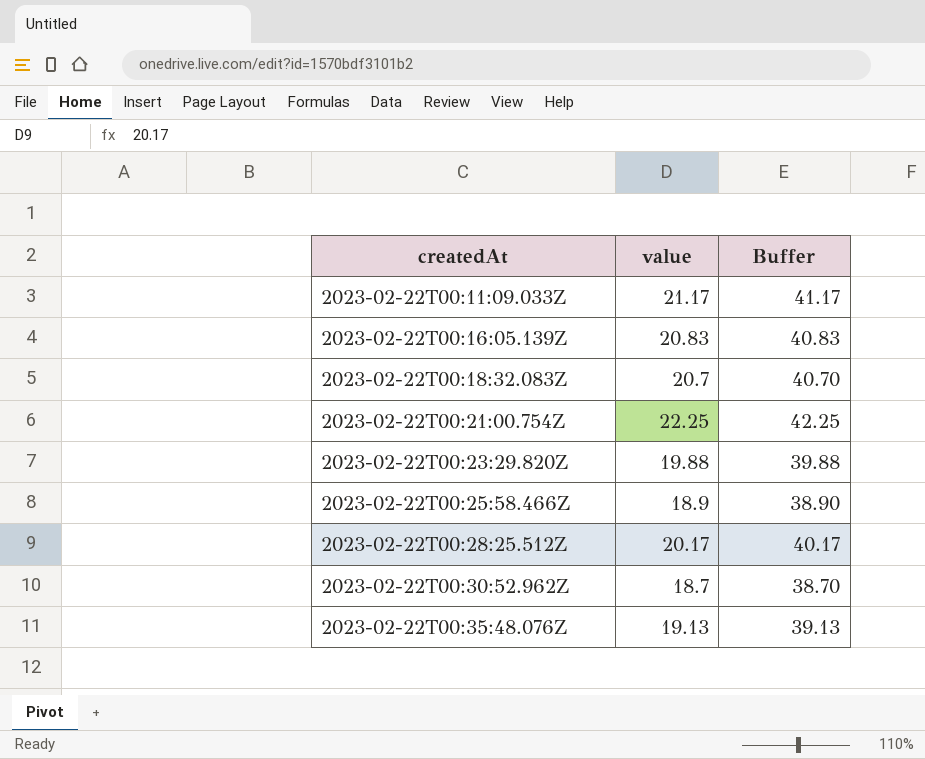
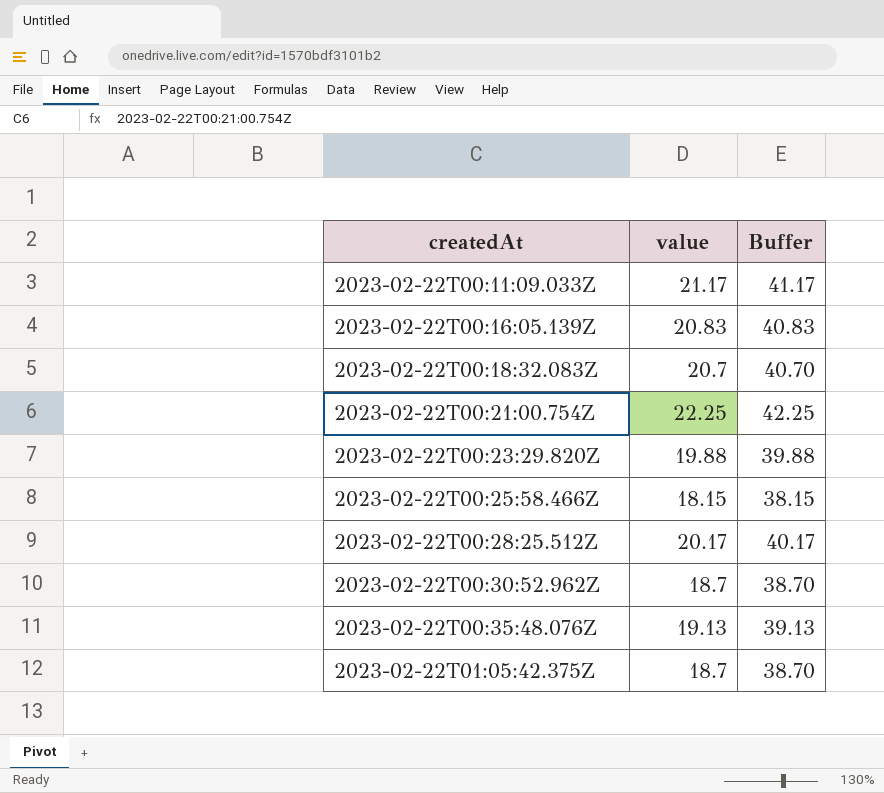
2023-02-22T00:25:58.466Z | value: 18.9 -> 18.15
2023-02-22T00:25:58.466Z | Buffer: 38.90 -> 38.15
row 2023-02-22T01:05:42.375Z: none -> 18.7 | 38.70

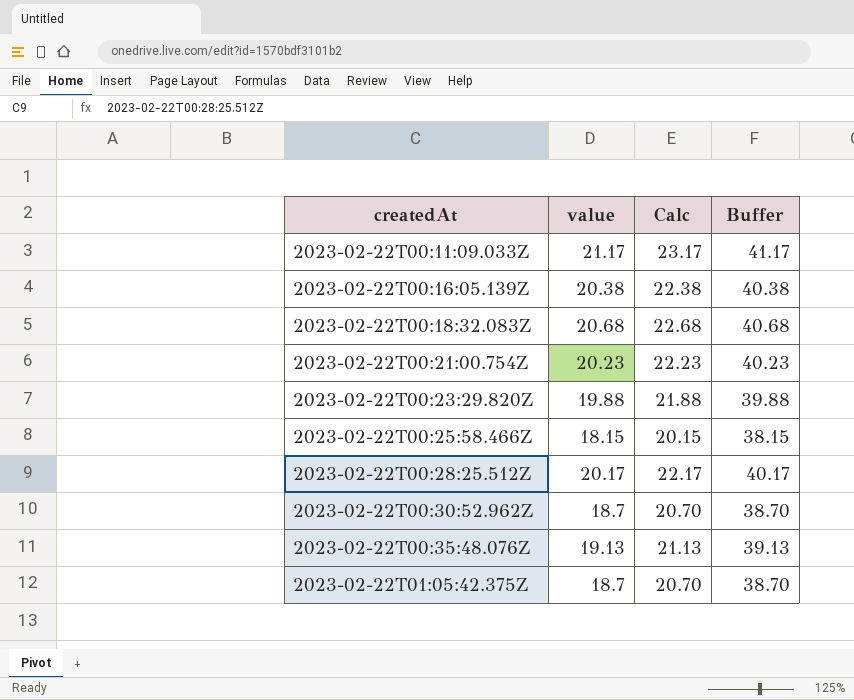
column Calc | formula: none -> [value] + 2
2023-02-22T00:16:05.139Z | value: 20.83 -> 20.38
2023-02-22T00:16:05.139Z | Buffer: 40.83 -> 40.38
2023-02-22T00:18:32.083Z | value: 20.7 -> 20.68
2023-02-22T00:18:32.083Z | Buffer: 40.70 -> 40.68
2023-02-22T00:21:00.754Z | value: 22.25 -> 20.23
2023-02-22T00:21:00.754Z | Buffer: 42.25 -> 40.23

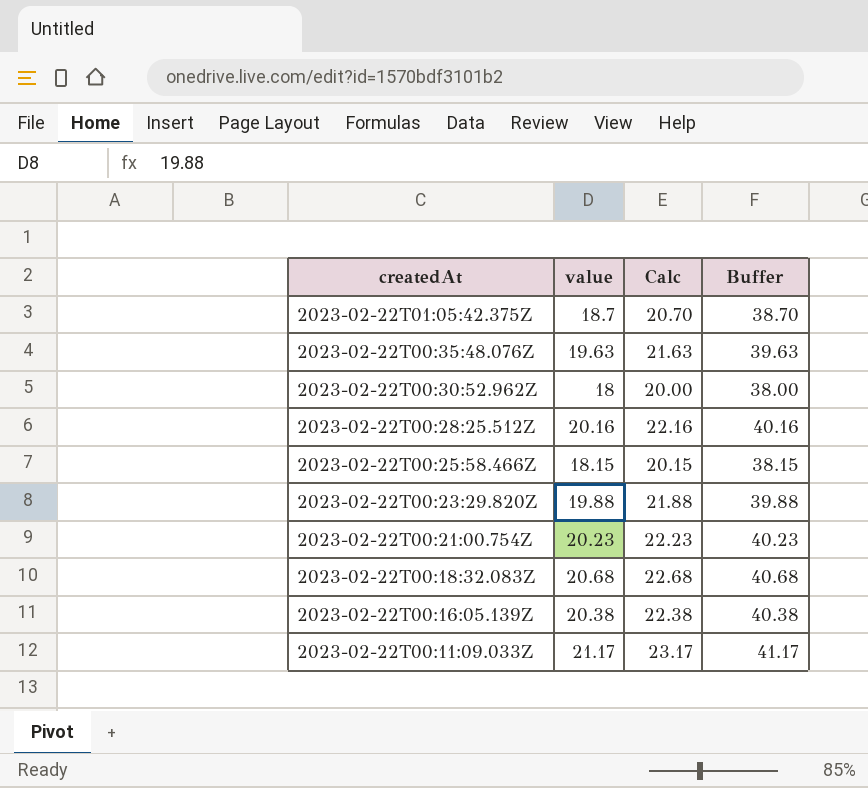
row order: createdAt ascending -> createdAt descending
2023-02-22T00:35:48.076Z | value: 19.13 -> 19.63
2023-02-22T00:35:48.076Z | Calc: 21.13 -> 21.63
2023-02-22T00:35:48.076Z | Buffer: 39.13 -> 39.63
2023-02-22T00:30:52.962Z | value: 18.7 -> 18
2023-02-22T00:30:52.962Z | Calc: 20.70 -> 20.00
2023-02-22T00:30:52.962Z | Buffer: 38.70 -> 38.00
2023-02-22T00:28:25.512Z | value: 20.17 -> 20.16
2023-02-22T00:28:25.512Z | Calc: 22.17 -> 22.16
2023-02-22T00:28:25.512Z | Buffer: 40.17 -> 40.16

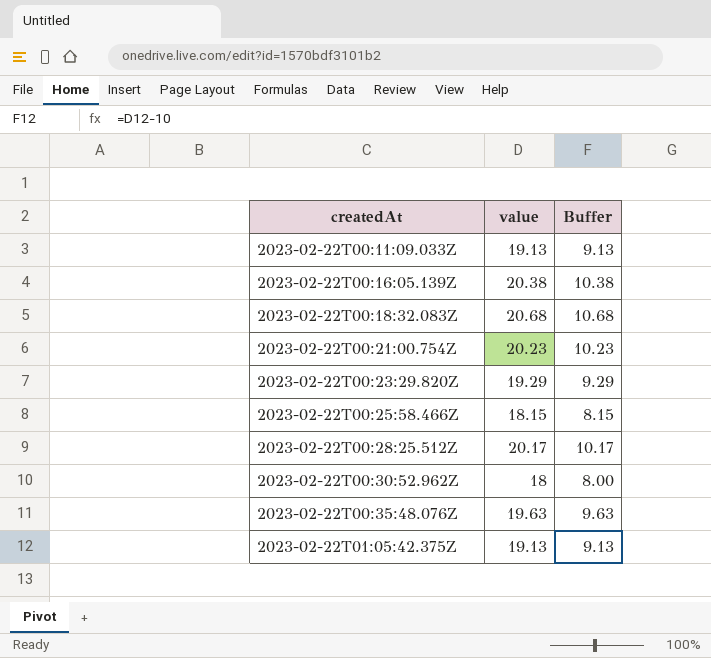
row order: createdAt descending -> createdAt ascending
column Calc | formula: [value] + 2 -> none
column Buffer | formula: [value] + 20 -> [value] - 10
2023-02-22T00:11:09.033Z | value: 21.17 -> 19.13
2023-02-22T00:23:29.820Z | value: 19.88 -> 19.29
2023-02-22T00:28:25.512Z | value: 20.16 -> 20.17
2023-02-22T01:05:42.375Z | value: 18.7 -> 19.13

